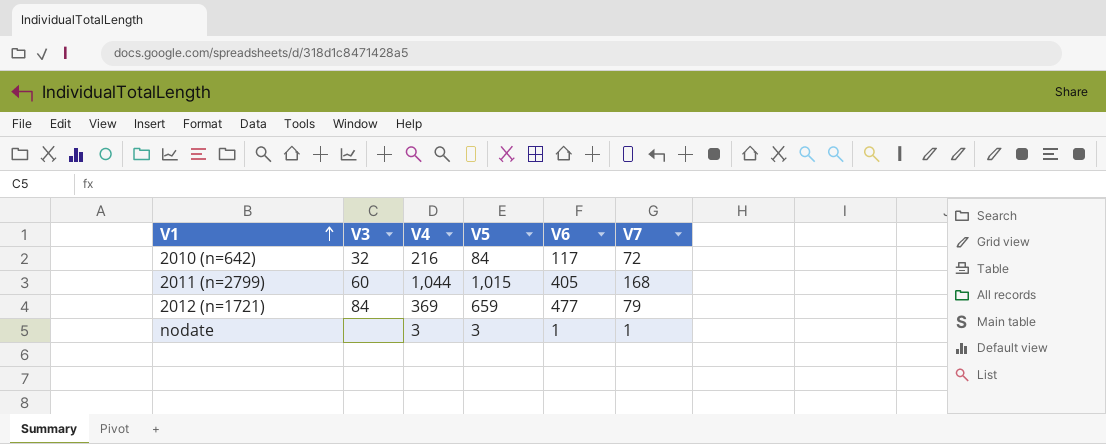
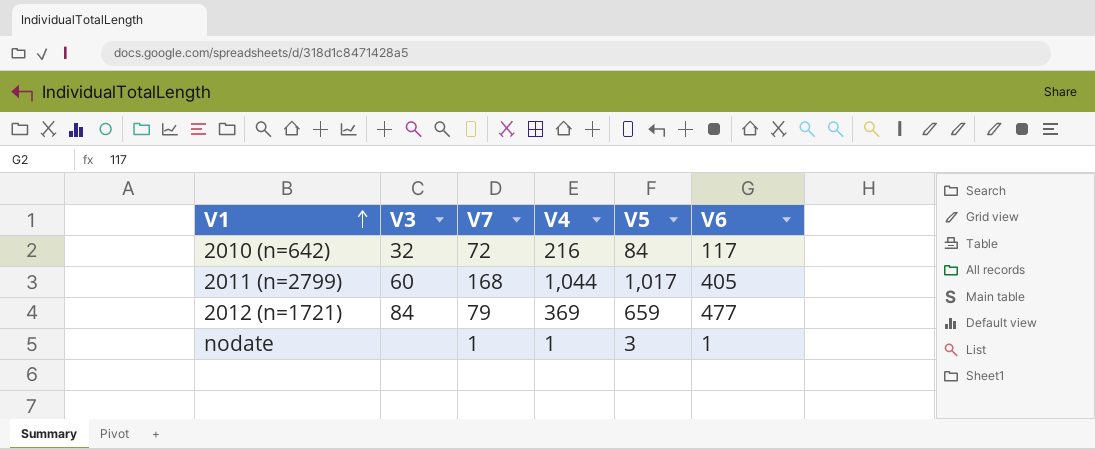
column V7 | position: 6 -> 3
2011 (n=2799) | V5: 1,015 -> 1,017
nodate | V4: 3 -> 1

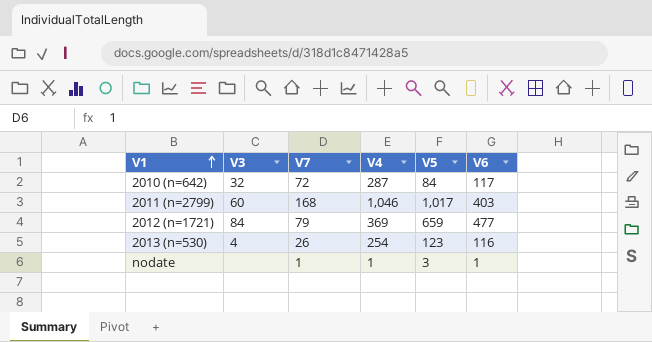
2010 (n=642) | V4: 216 -> 287
2011 (n=2799) | V4: 1,044 -> 1,046
2011 (n=2799) | V6: 405 -> 403
row 2013 (n=530): none -> 4 | 26 | 254 | 123 | 116

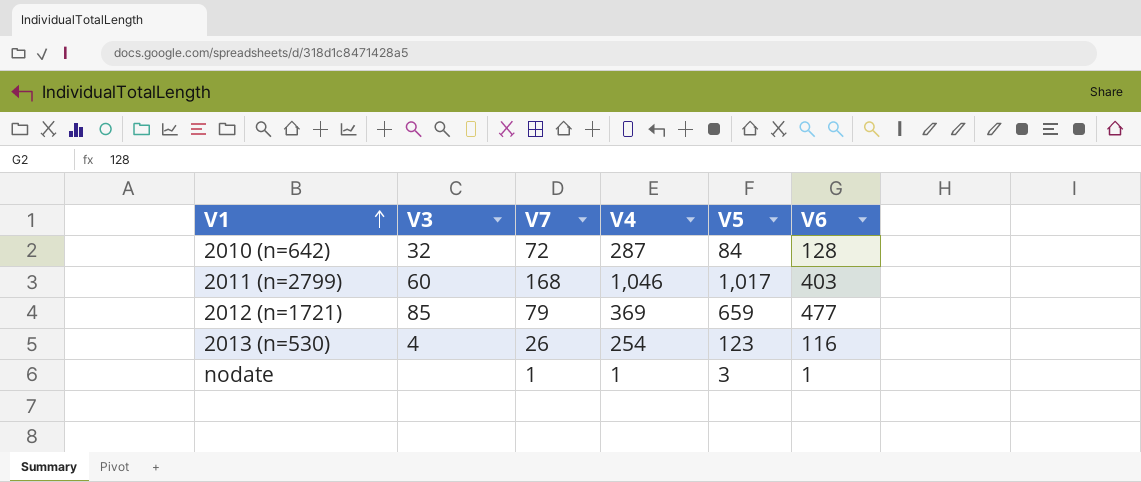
2010 (n=642) | V6: 117 -> 128
2012 (n=1721) | V3: 84 -> 85

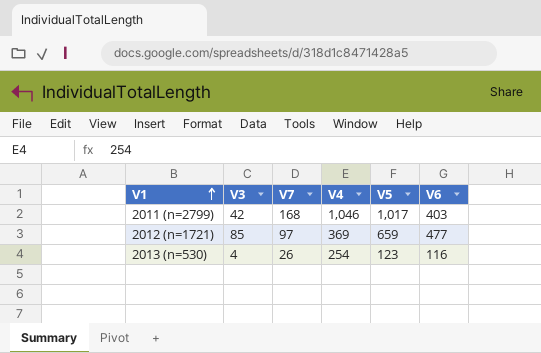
row 2010 (n=642): 32 | 72 | 287 | 84 | 128 -> none
row nodate: none | 1 | 1 | 3 | 1 -> none
2011 (n=2799) | V3: 60 -> 42
2012 (n=1721) | V7: 79 -> 97

